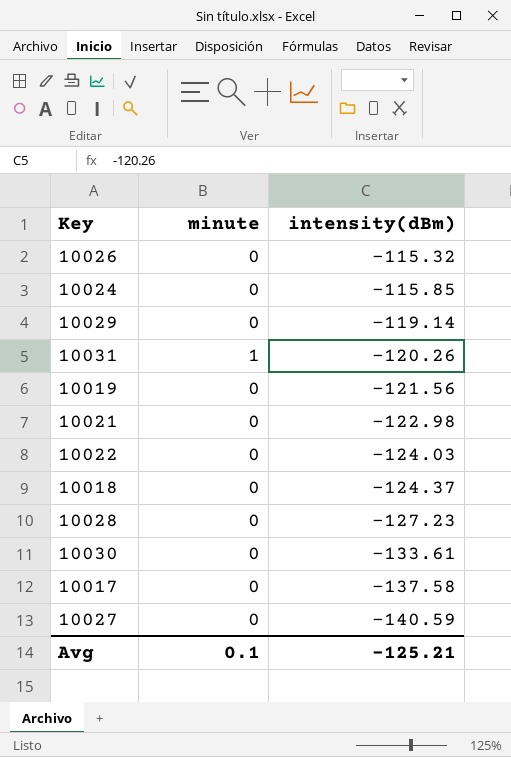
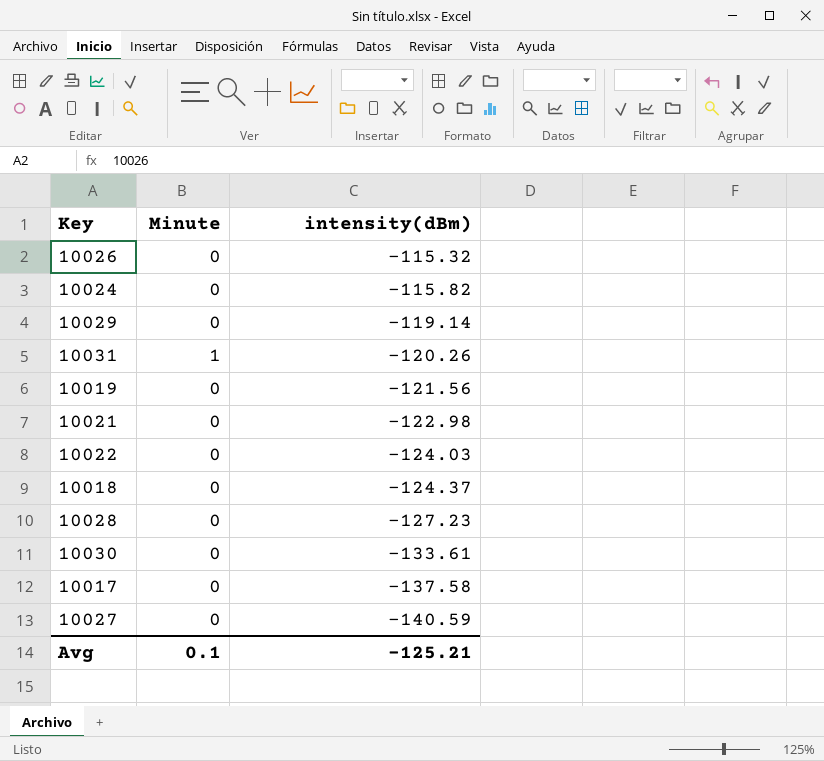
column name: minute -> Minute
10024 | intensity(dBm): -115.85 -> -115.82

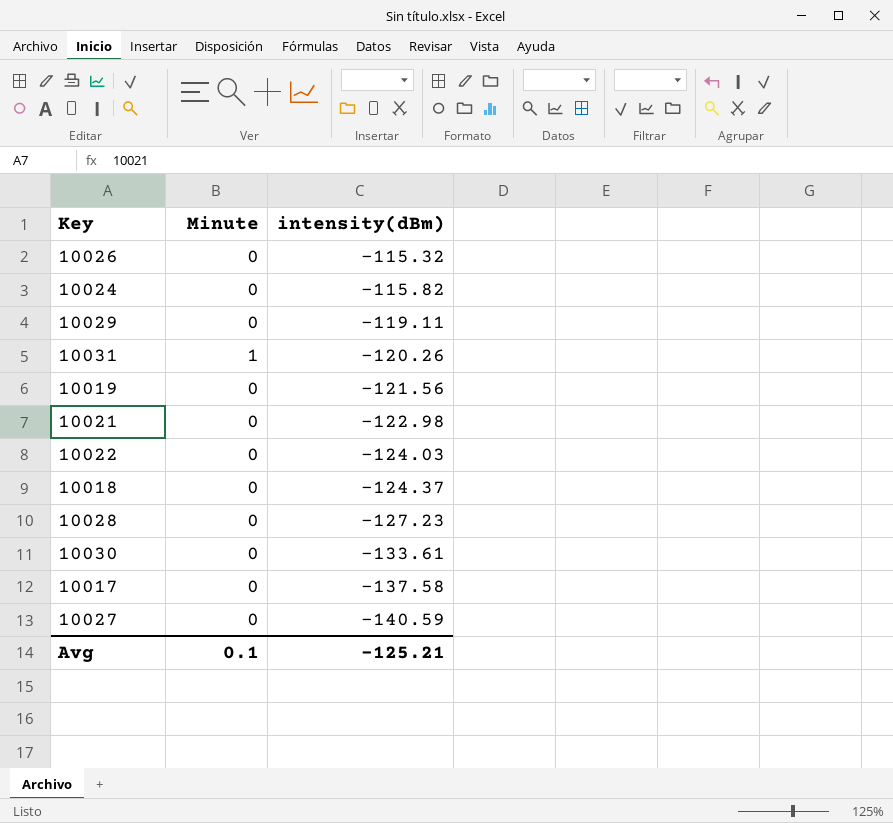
10029 | intensity(dBm): -119.14 -> -119.11

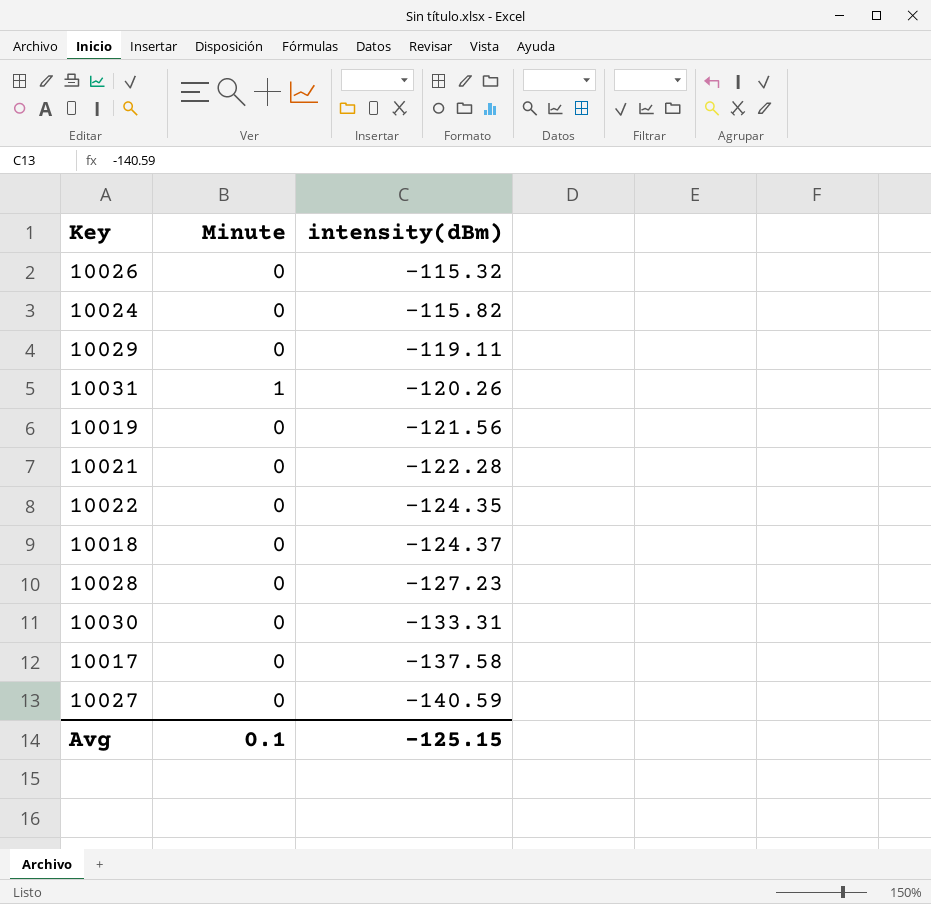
10021 | intensity(dBm): -122.98 -> -122.28
10022 | intensity(dBm): -124.03 -> -124.35
10030 | intensity(dBm): -133.61 -> -133.31
Avg | intensity(dBm): -125.21 -> -125.15

